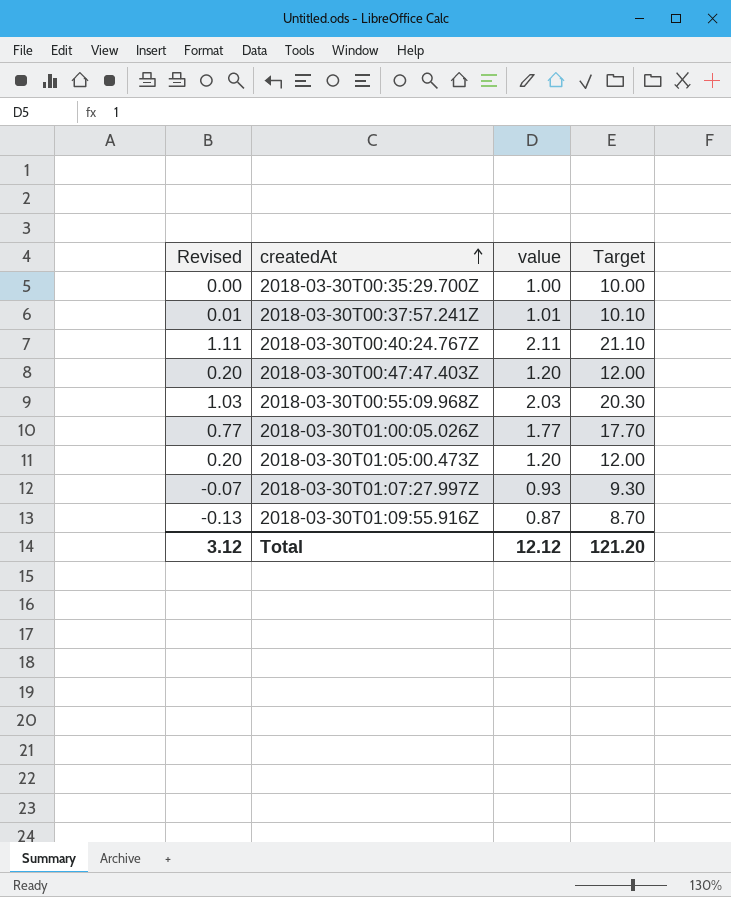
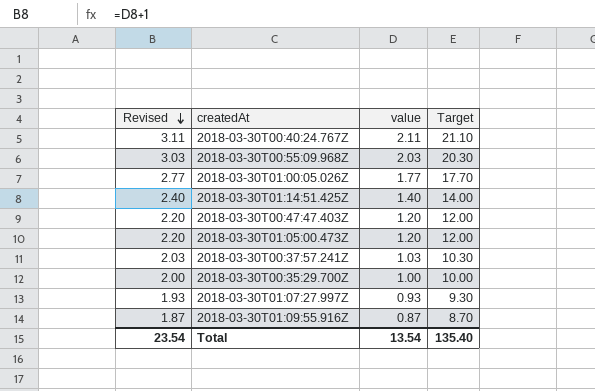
row order: createdAt ascending -> Revised descending
column Revised | formula: [value] - 1 -> [value] + 1
row 2018-03-30T01:14:51.425Z: none -> 2.40 | 1.40 | 14.00
2018-03-30T00:37:57.241Z | value: 1.01 -> 1.03
2018-03-30T00:37:57.241Z | Target: 10.10 -> 10.30
Total | Revised: 3.12 -> 23.54
Total | value: 12.12 -> 13.54
Total | Target: 121.20 -> 135.40

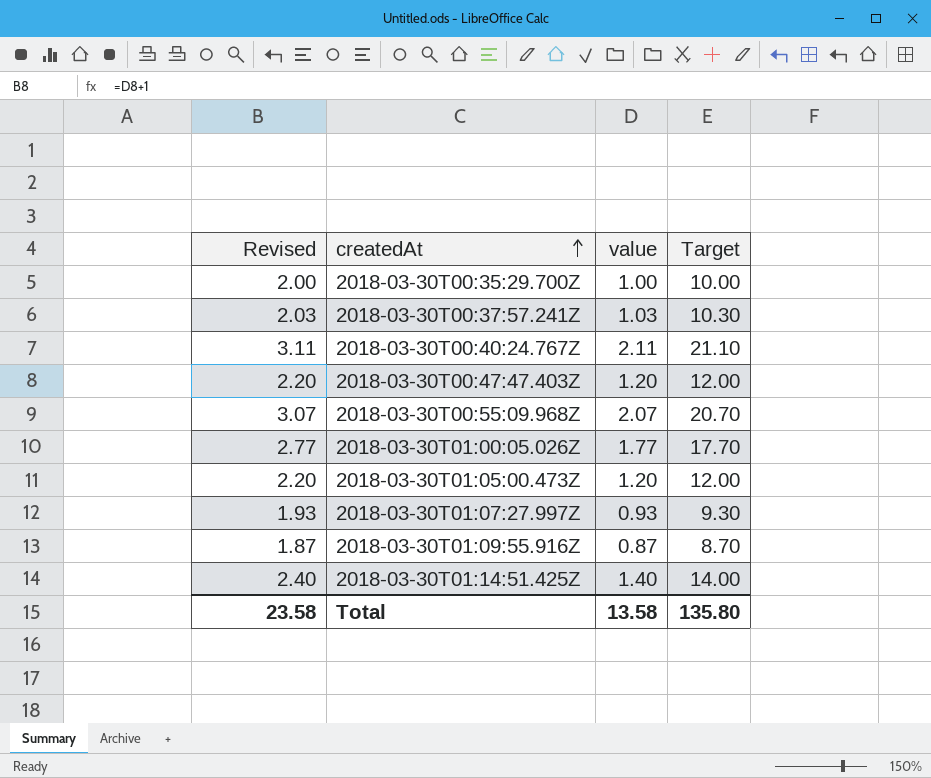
row order: Revised descending -> createdAt ascending
2018-03-30T00:55:09.968Z | Revised: 3.03 -> 3.07
2018-03-30T00:55:09.968Z | value: 2.03 -> 2.07
2018-03-30T00:55:09.968Z | Target: 20.30 -> 20.70
Total | Revised: 23.54 -> 23.58
Total | value: 13.54 -> 13.58
Total | Target: 135.40 -> 135.80

